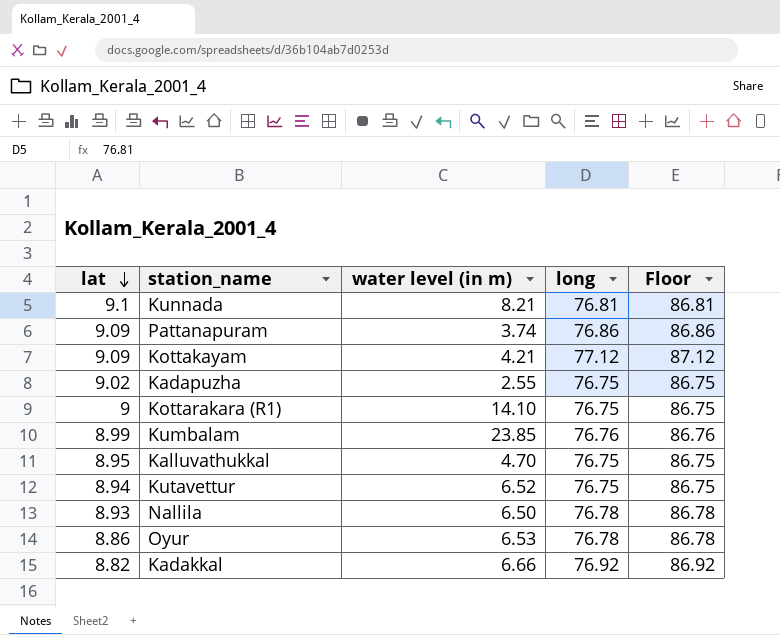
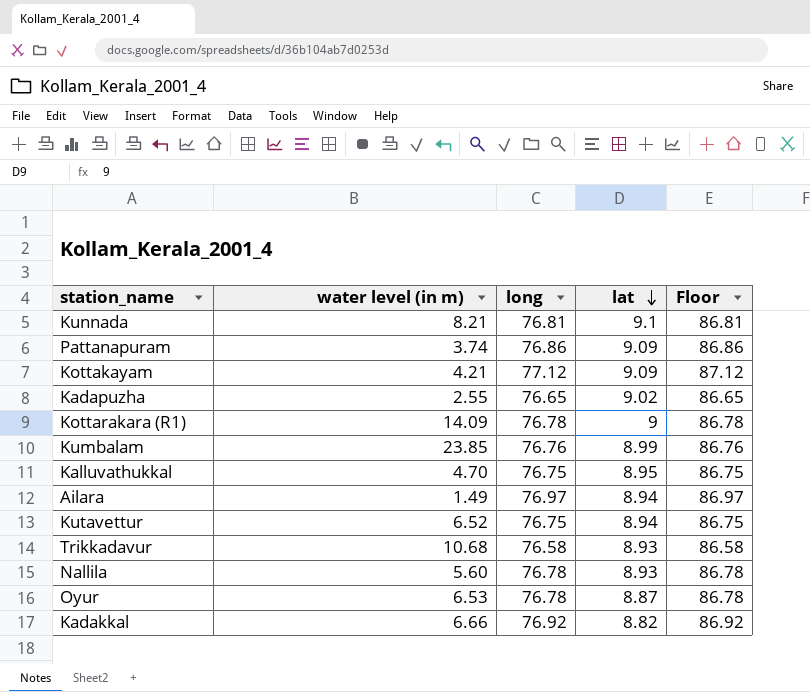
column lat | position: 1 -> 4
Kadapuzha | long: 76.75 -> 76.65
Kadapuzha | Floor: 86.75 -> 86.65
Kottarakara (R1) | water level (in m): 14.10 -> 14.09
Kottarakara (R1) | long: 76.75 -> 76.78
Kottarakara (R1) | Floor: 86.75 -> 86.78
row Ailara: none -> 1.49 | 76.97 | 8.94 | 86.97
row Trikkadavur: none -> 10.68 | 76.58 | 8.93 | 86.58
Nallila | water level (in m): 6.50 -> 5.60
Oyur | lat: 8.86 -> 8.87

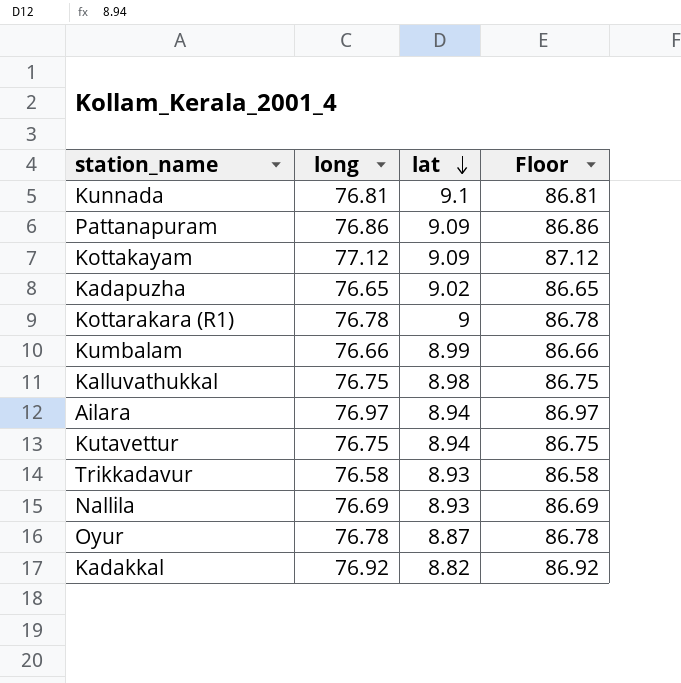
column water level (in m) | position: 2 -> none
Kumbalam | long: 76.76 -> 76.66
Kumbalam | Floor: 86.76 -> 86.66
Kalluvathukkal | lat: 8.95 -> 8.98
Nallila | long: 76.78 -> 76.69
Nallila | Floor: 86.78 -> 86.69

